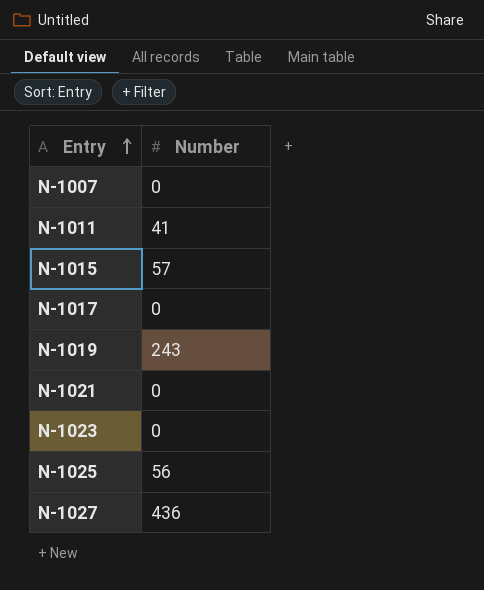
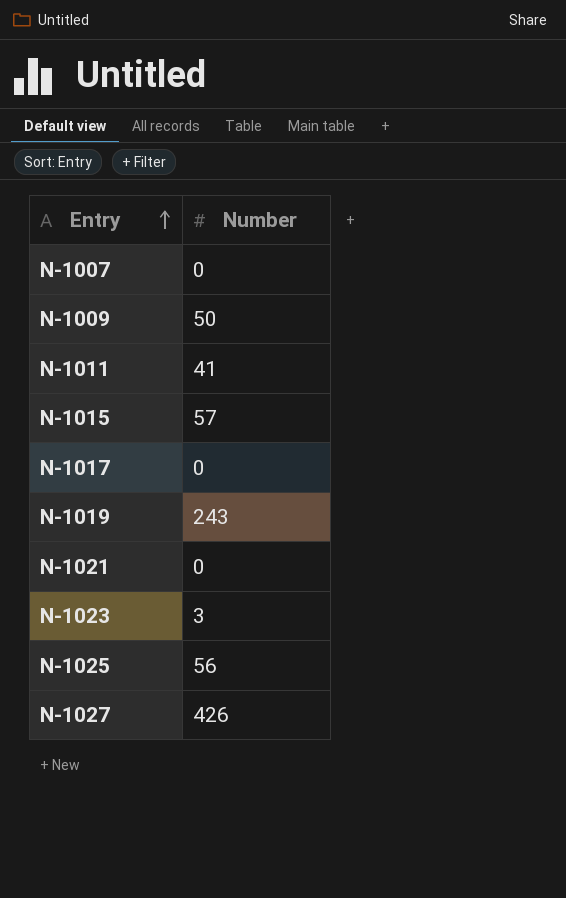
row N-1009: none -> 50
N-1023 | Number: 0 -> 3
N-1027 | Number: 436 -> 426

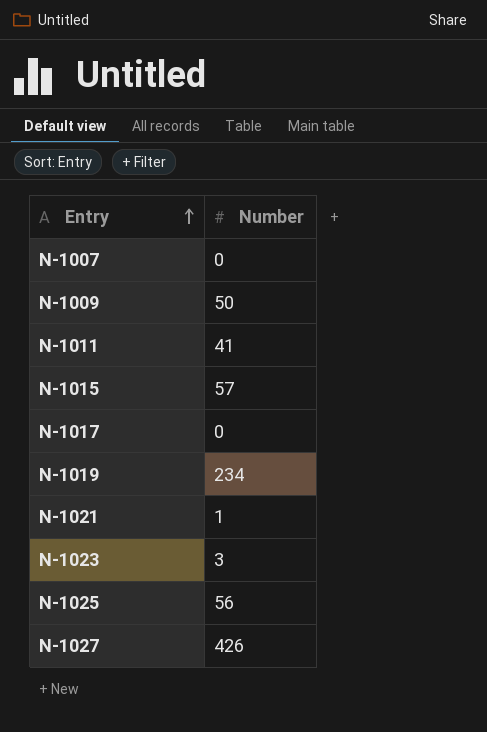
N-1019 | Number: 243 -> 234
N-1021 | Number: 0 -> 1

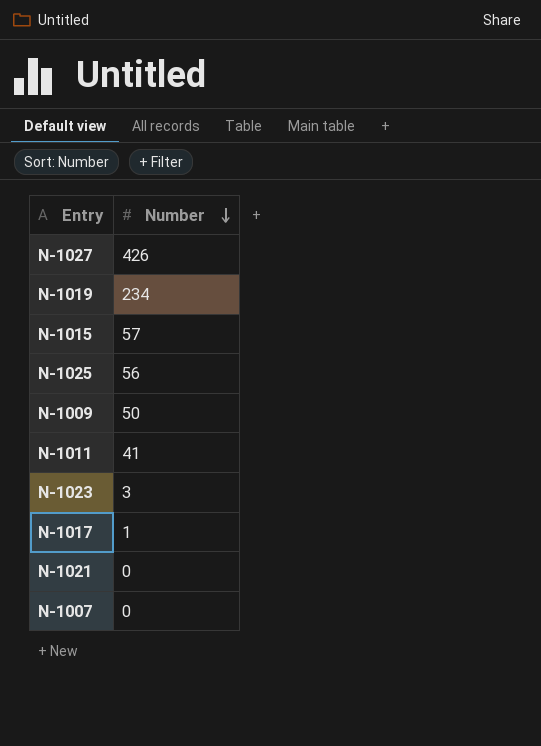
row order: Entry ascending -> Number descending
N-1017 | Number: 0 -> 1
N-1021 | Number: 1 -> 0

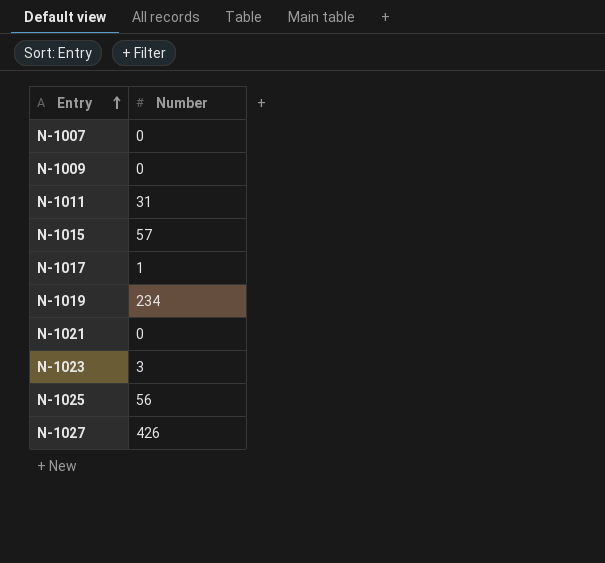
row order: Number descending -> Entry ascending
N-1009 | Number: 50 -> 0
N-1011 | Number: 41 -> 31

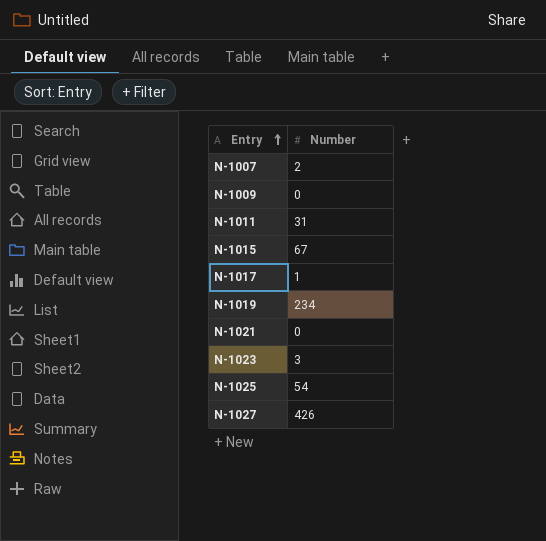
N-1007 | Number: 0 -> 2
N-1015 | Number: 57 -> 67
N-1025 | Number: 56 -> 54

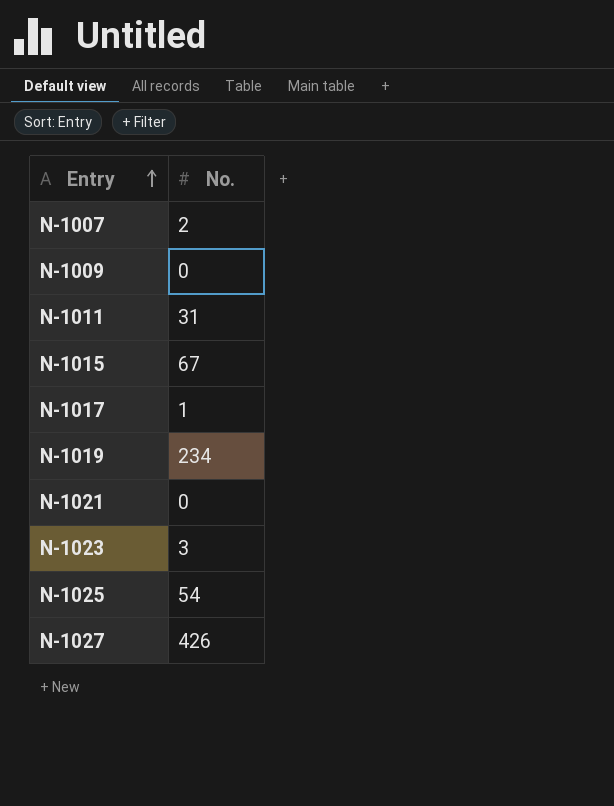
column name: Number -> No.

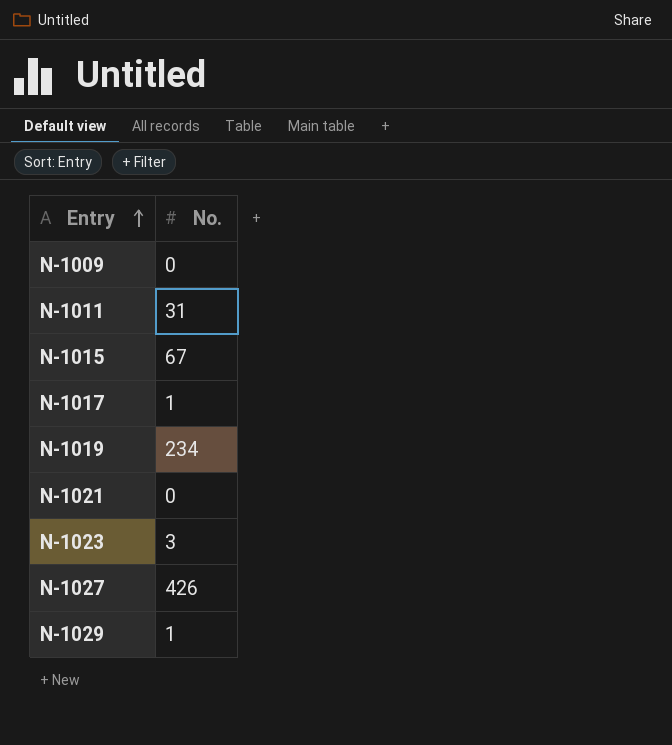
row N-1007: 2 -> none
row N-1025: 54 -> none
row N-1029: none -> 1

